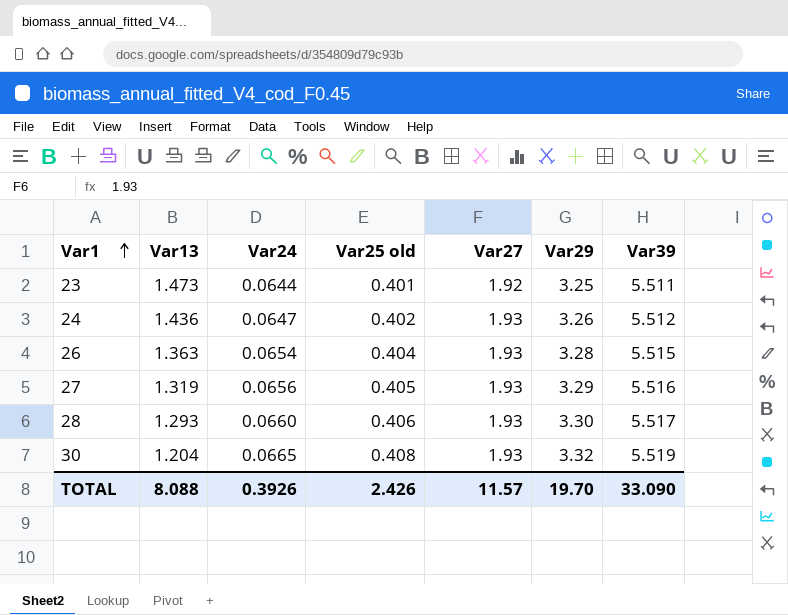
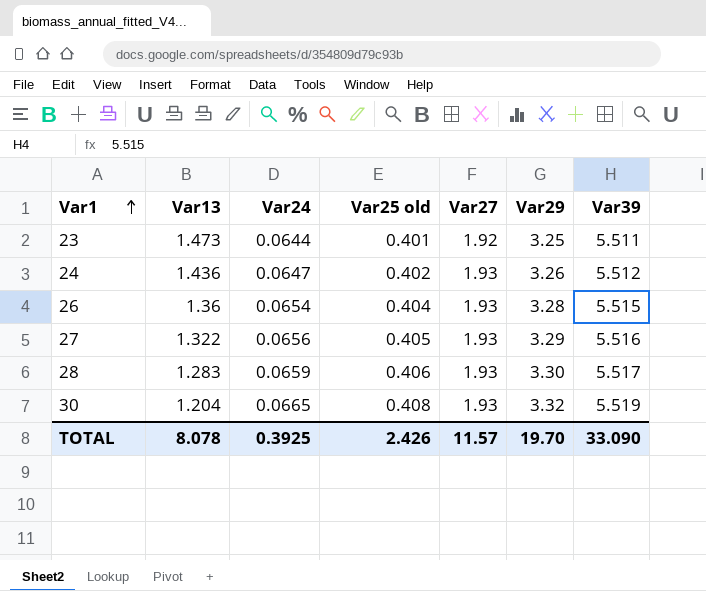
26 | Var13: 1.363 -> 1.36
27 | Var13: 1.319 -> 1.322
28 | Var13: 1.293 -> 1.283
28 | Var24: 0.0660 -> 0.0659
TOTAL | Var13: 8.088 -> 8.078
TOTAL | Var24: 0.3926 -> 0.3925

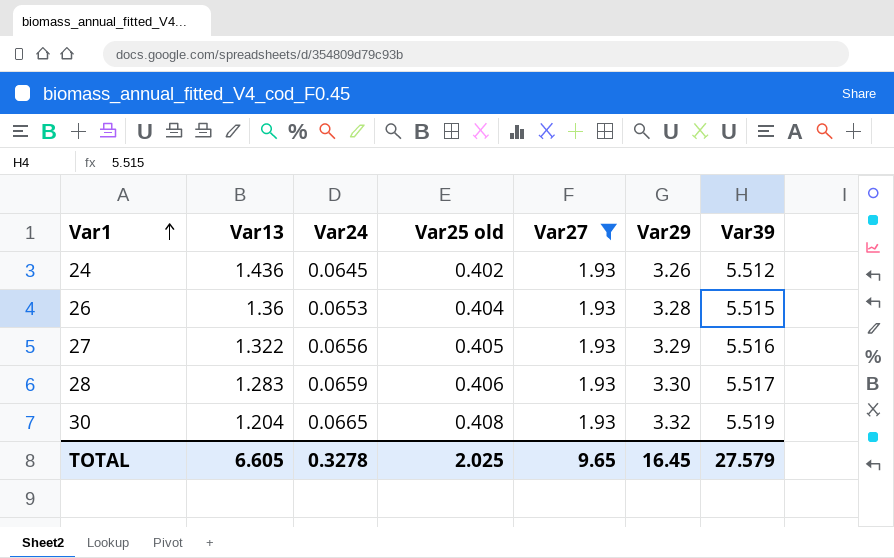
filter: none -> Var27 = 1.93
24 | Var24: 0.0647 -> 0.0645
26 | Var24: 0.0654 -> 0.0653
TOTAL | Var13: 8.078 -> 6.605
TOTAL | Var24: 0.3925 -> 0.3278
TOTAL | Var25 old: 2.426 -> 2.025
TOTAL | Var27: 11.57 -> 9.65
TOTAL | Var29: 19.70 -> 16.45
TOTAL | Var39: 33.090 -> 27.579

